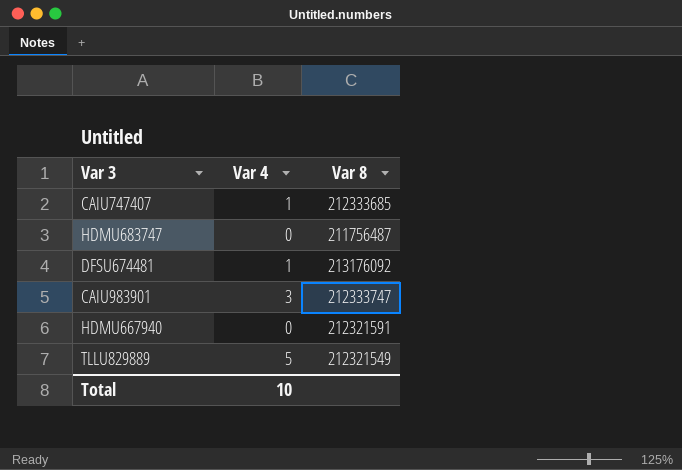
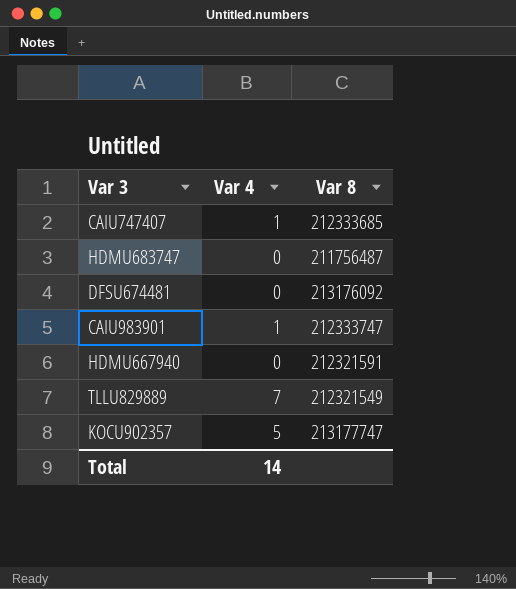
DFSU674481 | Var 4: 1 -> 0
CAIU983901 | Var 4: 3 -> 1
TLLU829889 | Var 4: 5 -> 7
row KOCU902357: none -> 5 | 213177747
Total | Var 4: 10 -> 14

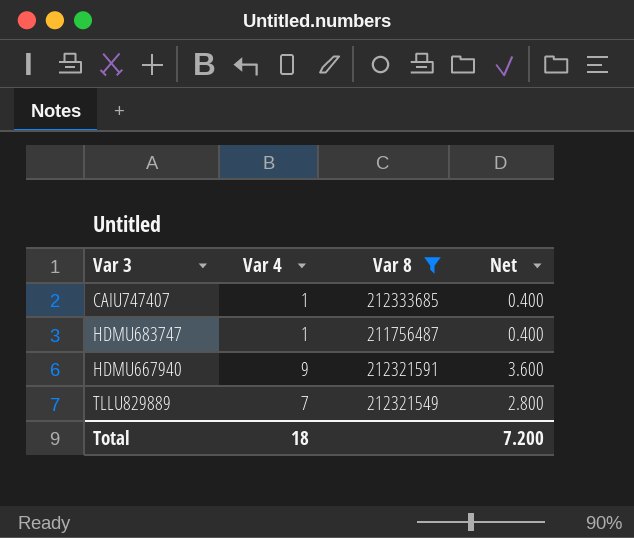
filter: none -> Var 8 <= 212333685
column Net | formula: none -> [Var 4] * 0.4
HDMU683747 | Var 4: 0 -> 1
HDMU667940 | Var 4: 0 -> 9
Total | Var 4: 14 -> 18

